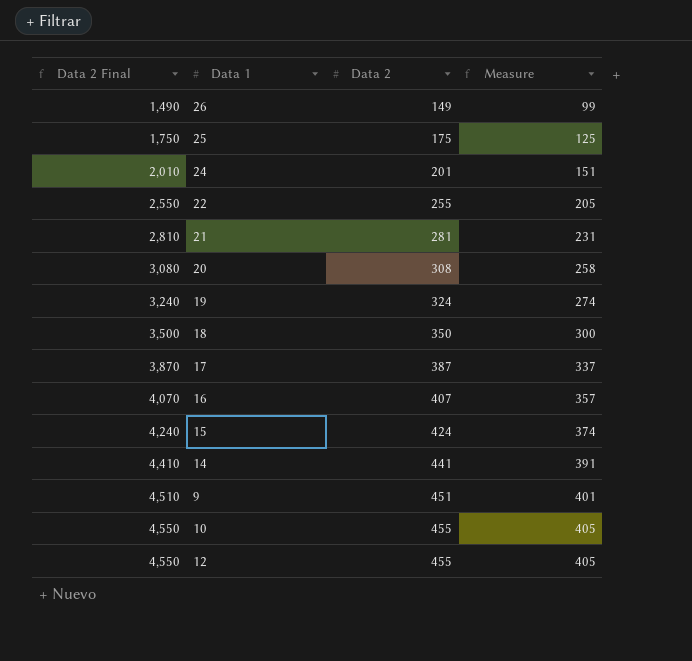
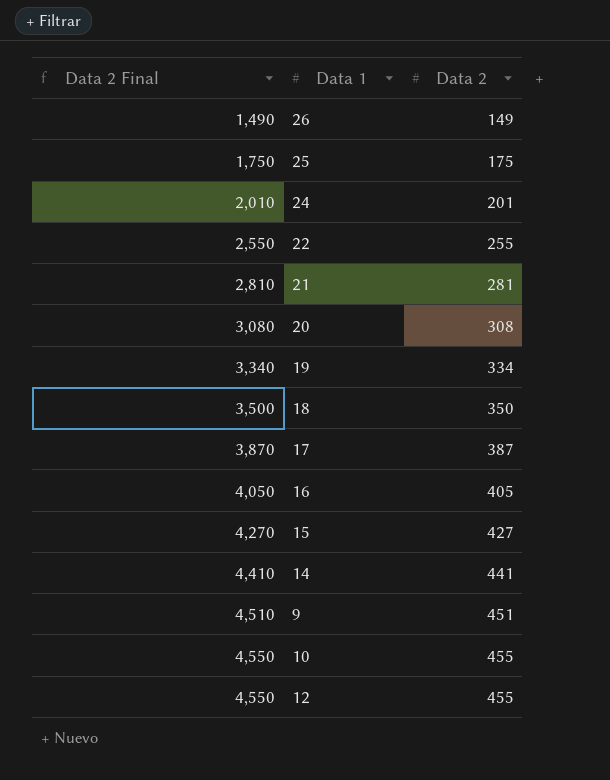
column Measure | formula: [Data 2] - 50 -> none
19 | Data 2 Final: 3,240 -> 3,340
19 | Data 2: 324 -> 334
16 | Data 2 Final: 4,070 -> 4,050
16 | Data 2: 407 -> 405
15 | Data 2 Final: 4,240 -> 4,270
15 | Data 2: 424 -> 427

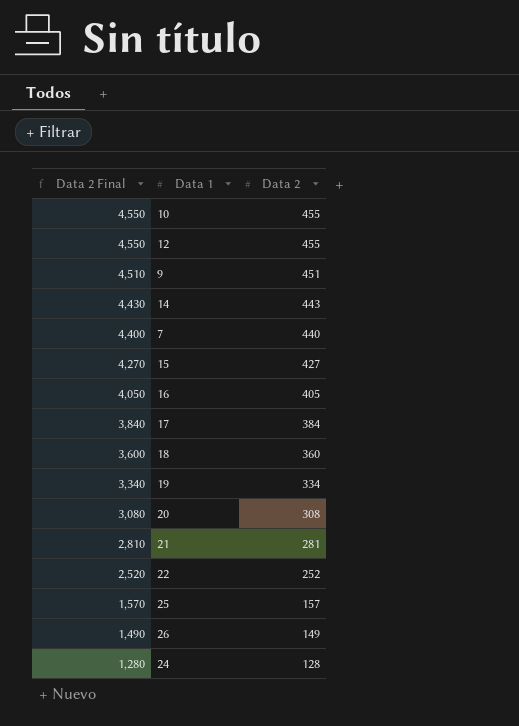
row order: Data 2 Final ascending -> Data 2 Final descending
14 | Data 2 Final: 4,410 -> 4,430
14 | Data 2: 441 -> 443
row 7: none -> 4,400 | 440
17 | Data 2 Final: 3,870 -> 3,840
17 | Data 2: 387 -> 384
18 | Data 2 Final: 3,500 -> 3,600
18 | Data 2: 350 -> 360
22 | Data 2 Final: 2,550 -> 2,520
22 | Data 2: 255 -> 252
25 | Data 2 Final: 1,750 -> 1,570
25 | Data 2: 175 -> 157
24 | Data 2 Final: 2,010 -> 1,280
24 | Data 2: 201 -> 128

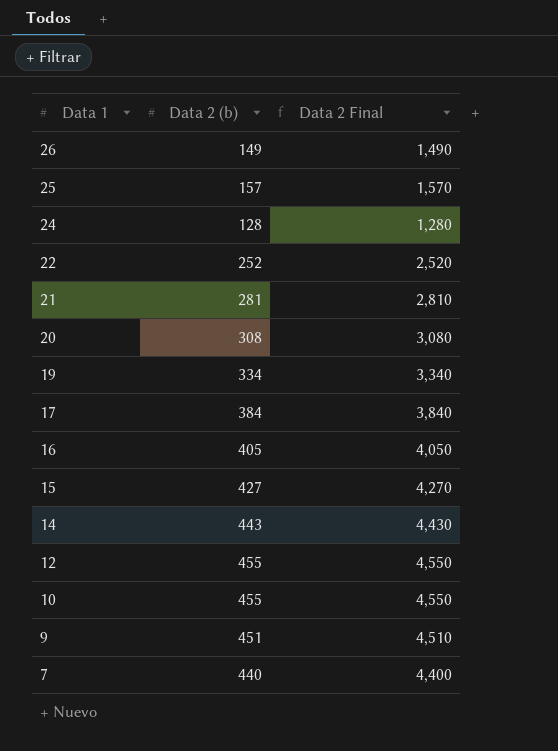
row order: Data 2 Final descending -> Data 1 descending
column name: Data 2 -> Data 2 (b)
column Data 2 Final | position: 1 -> 3
row 18: 3,600 | 360 -> none

